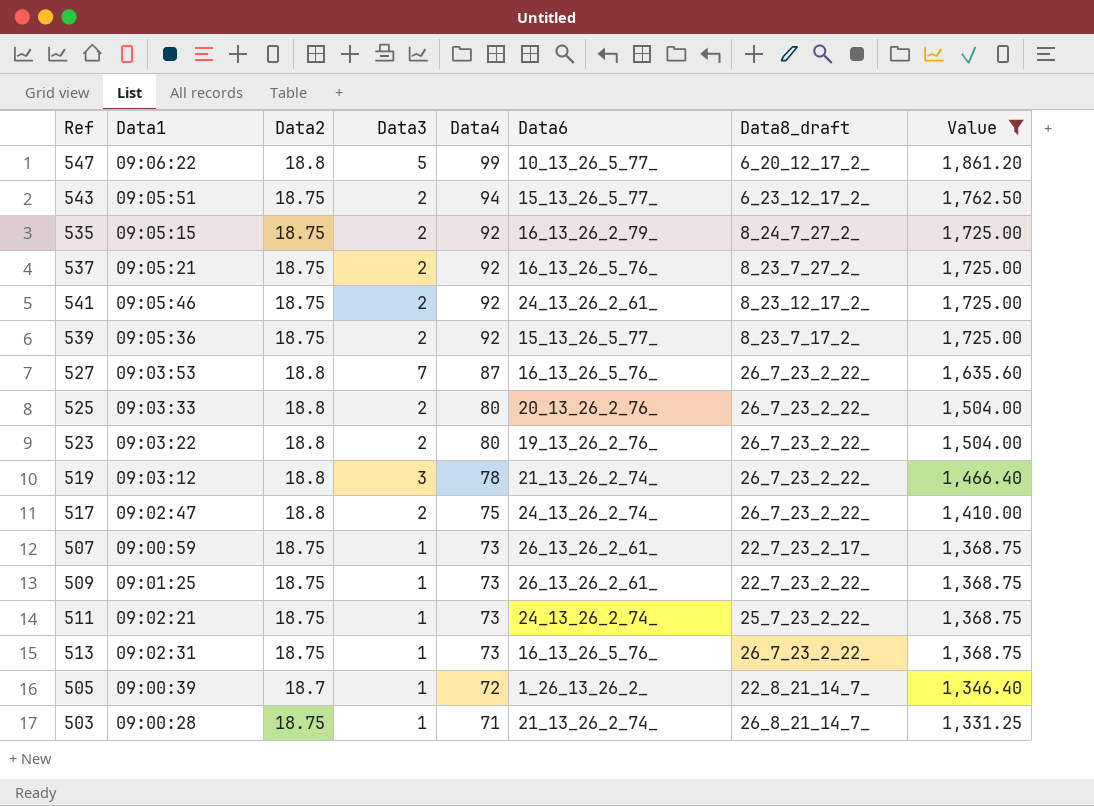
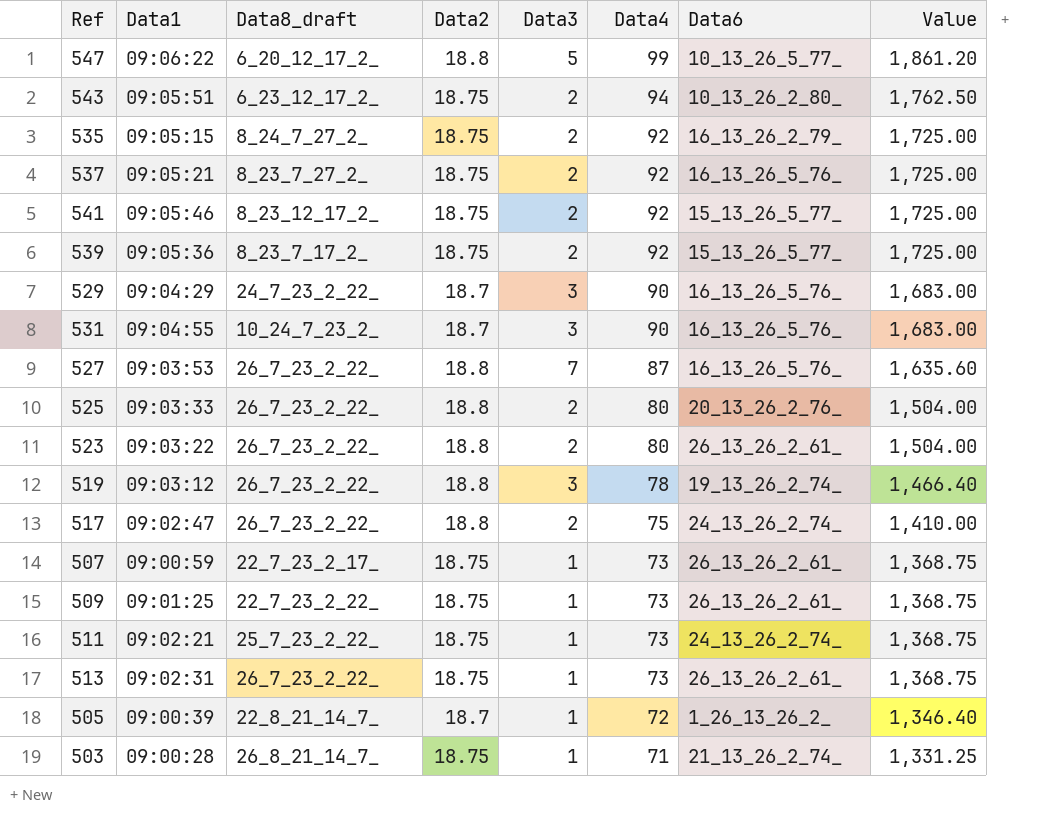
filter: Value != 1,683.00 -> none
column Data8_draft | position: 7 -> 3
543 | Data6: 15_13_26_5_77_ -> 10_13_26_2_80_
541 | Data6: 24_13_26_2_61_ -> 15_13_26_5_77_
523 | Data6: 19_13_26_2_76_ -> 26_13_26_2_61_
519 | Data6: 21_13_26_2_74_ -> 19_13_26_2_74_
513 | Data6: 16_13_26_5_76_ -> 26_13_26_2_61_

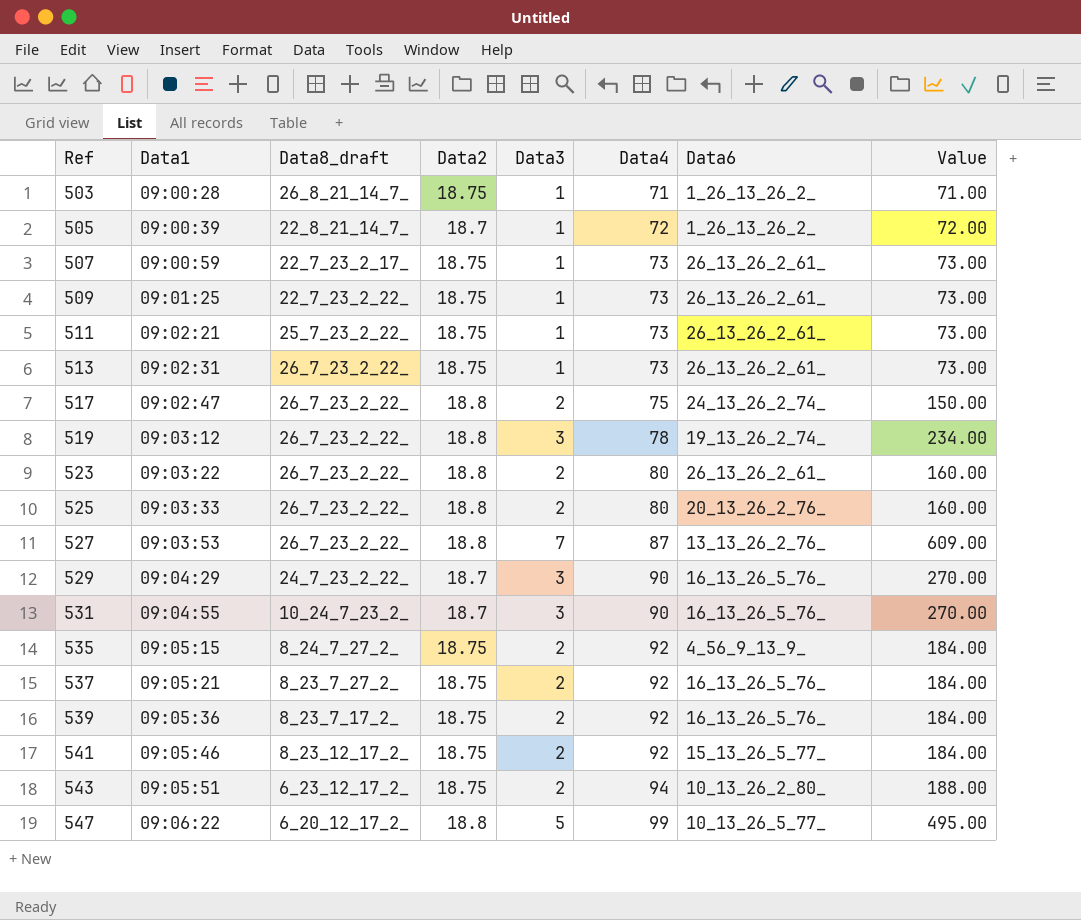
row order: Data4 descending -> Ref ascending
column Value | formula: [Data2] * [Data4] -> [Data3] * [Data4]
503 | Data6: 21_13_26_2_74_ -> 1_26_13_26_2_
511 | Data6: 24_13_26_2_74_ -> 26_13_26_2_61_
527 | Data6: 16_13_26_5_76_ -> 13_13_26_2_76_
535 | Data6: 16_13_26_2_79_ -> 4_56_9_13_9_
539 | Data6: 15_13_26_5_77_ -> 16_13_26_5_76_

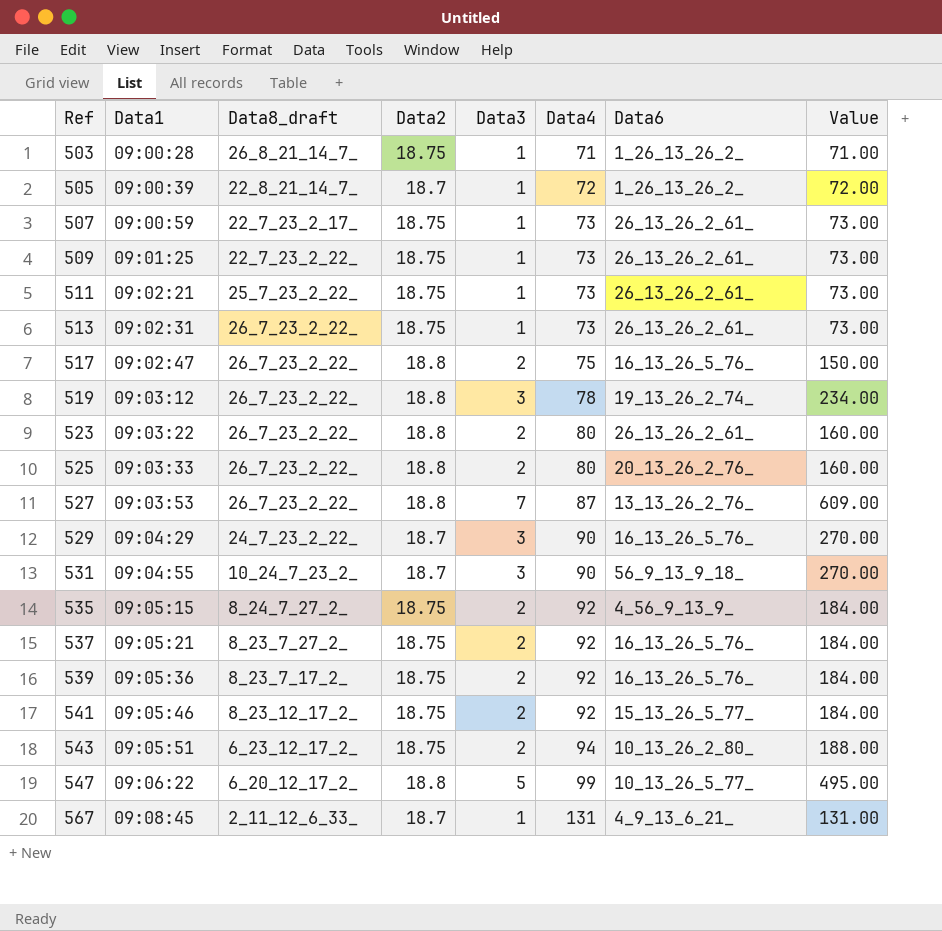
517 | Data6: 24_13_26_2_74_ -> 16_13_26_5_76_
531 | Data6: 16_13_26_5_76_ -> 56_9_13_9_18_
row 567: none -> 09:08:45 | 2_11_12_6_33_ | 18.7 | 1 | 131 | 4_9_13_6_21_ | 131.00

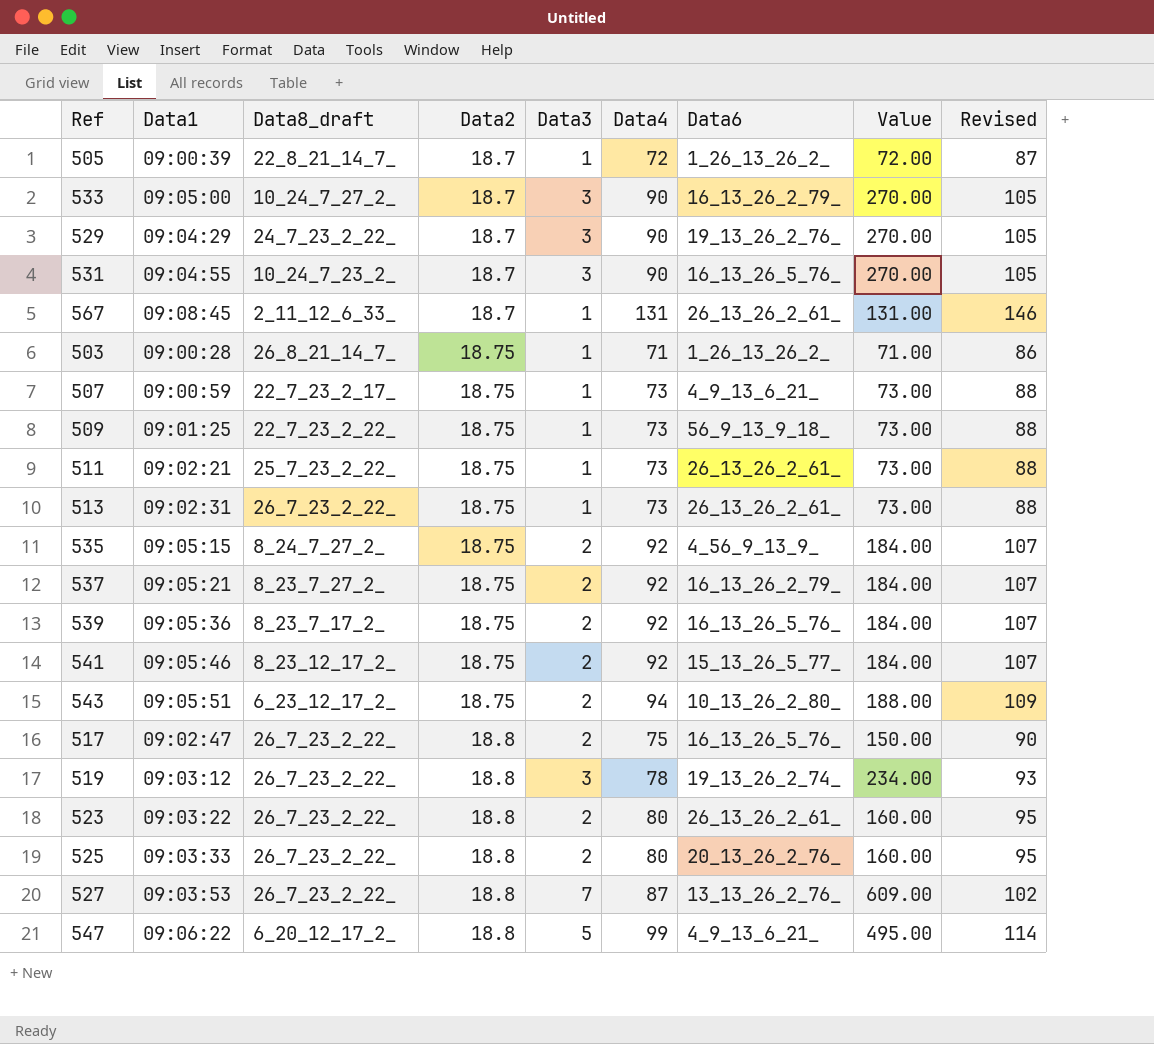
row order: Ref ascending -> Data2 ascending
column Revised | formula: none -> [Data4] + 15
row 533: none -> 09:05:00 | 10_24_7_27_2_ | 18.7 | 3 | 90 | 16_13_26_2_79_ | 270.00 | 105
529 | Data6: 16_13_26_5_76_ -> 19_13_26_2_76_
531 | Data6: 56_9_13_9_18_ -> 16_13_26_5_76_
567 | Data6: 4_9_13_6_21_ -> 26_13_26_2_61_
507 | Data6: 26_13_26_2_61_ -> 4_9_13_6_21_
509 | Data6: 26_13_26_2_61_ -> 56_9_13_9_18_
537 | Data6: 16_13_26_5_76_ -> 16_13_26_2_79_
547 | Data6: 10_13_26_5_77_ -> 4_9_13_6_21_

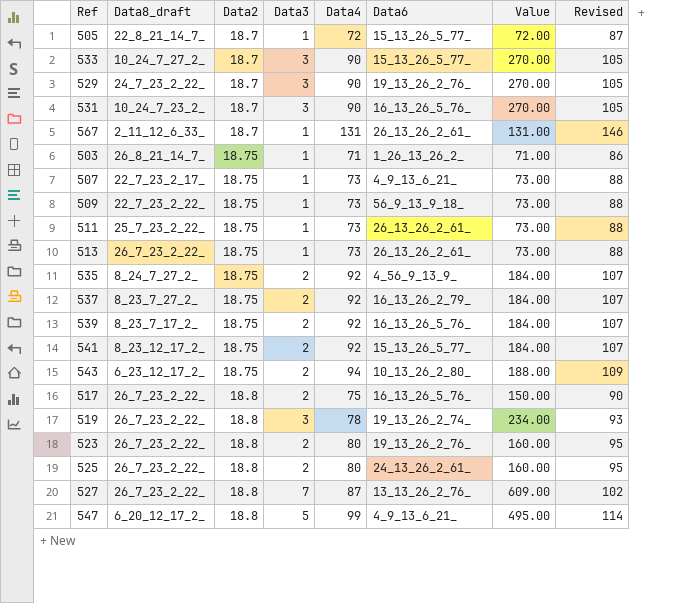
column Data1 | position: 2 -> none
505 | Data6: 1_26_13_26_2_ -> 15_13_26_5_77_
533 | Data6: 16_13_26_2_79_ -> 15_13_26_5_77_
523 | Data6: 26_13_26_2_61_ -> 19_13_26_2_76_
525 | Data6: 20_13_26_2_76_ -> 24_13_26_2_61_

